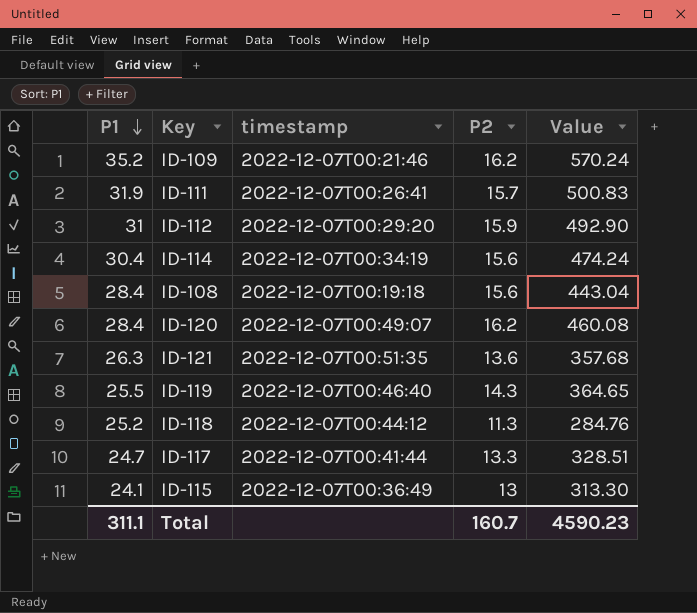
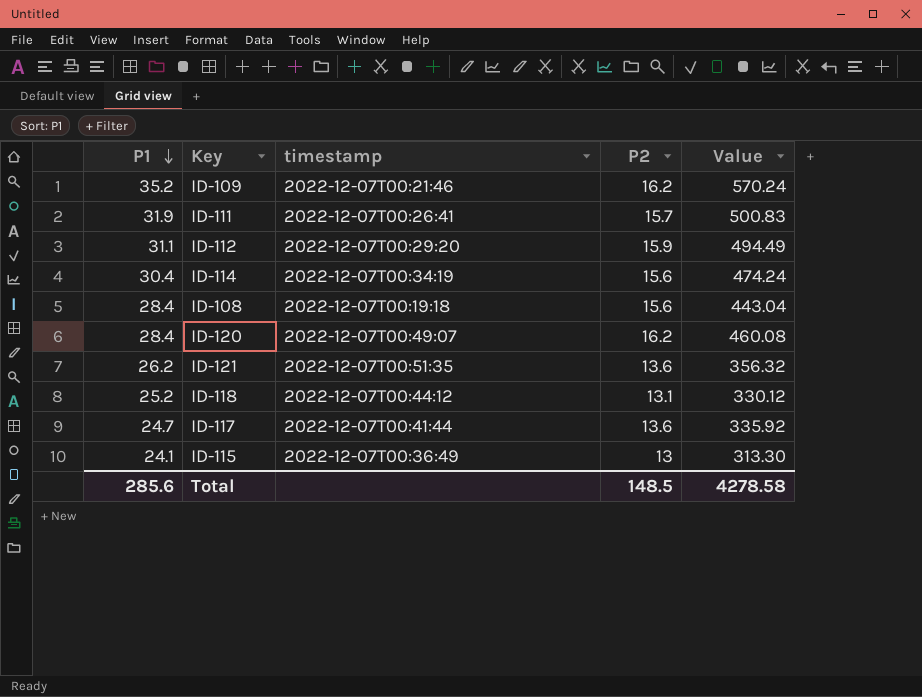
row ID-119: 25.5 | 2022-12-07T00:46:40 | 14.3 | 364.65 -> none
ID-112 | P1: 31 -> 31.1
ID-112 | Value: 492.90 -> 494.49
ID-121 | P1: 26.3 -> 26.2
ID-121 | Value: 357.68 -> 356.32
ID-118 | P2: 11.3 -> 13.1
ID-118 | Value: 284.76 -> 330.12
ID-117 | P2: 13.3 -> 13.6
ID-117 | Value: 328.51 -> 335.92
Total | P1: 311.1 -> 285.6
Total | P2: 160.7 -> 148.5
Total | Value: 4590.23 -> 4278.58

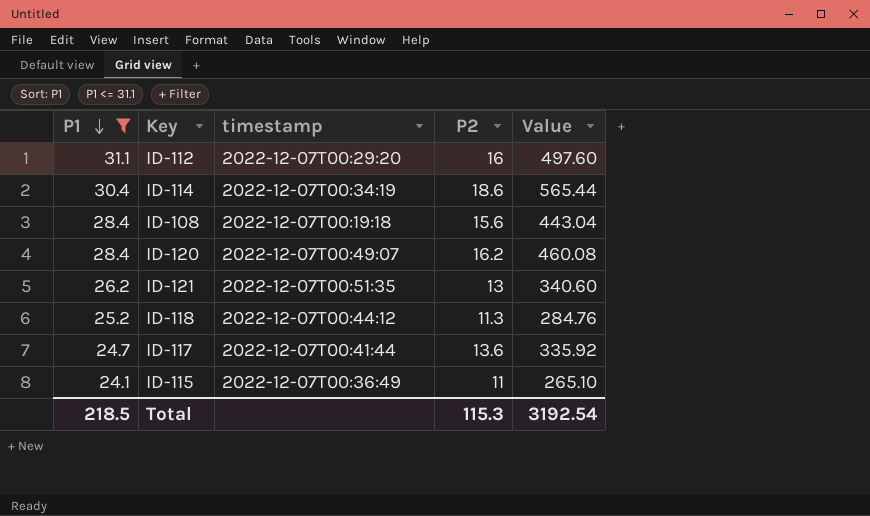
filter: none -> P1 <= 31.1
ID-112 | P2: 15.9 -> 16
ID-112 | Value: 494.49 -> 497.60
ID-114 | P2: 15.6 -> 18.6
ID-114 | Value: 474.24 -> 565.44
ID-121 | P2: 13.6 -> 13
ID-121 | Value: 356.32 -> 340.60
ID-118 | P2: 13.1 -> 11.3
ID-118 | Value: 330.12 -> 284.76
ID-115 | P2: 13 -> 11
ID-115 | Value: 313.30 -> 265.10
Total | P1: 285.6 -> 218.5
Total | P2: 148.5 -> 115.3
Total | Value: 4278.58 -> 3192.54

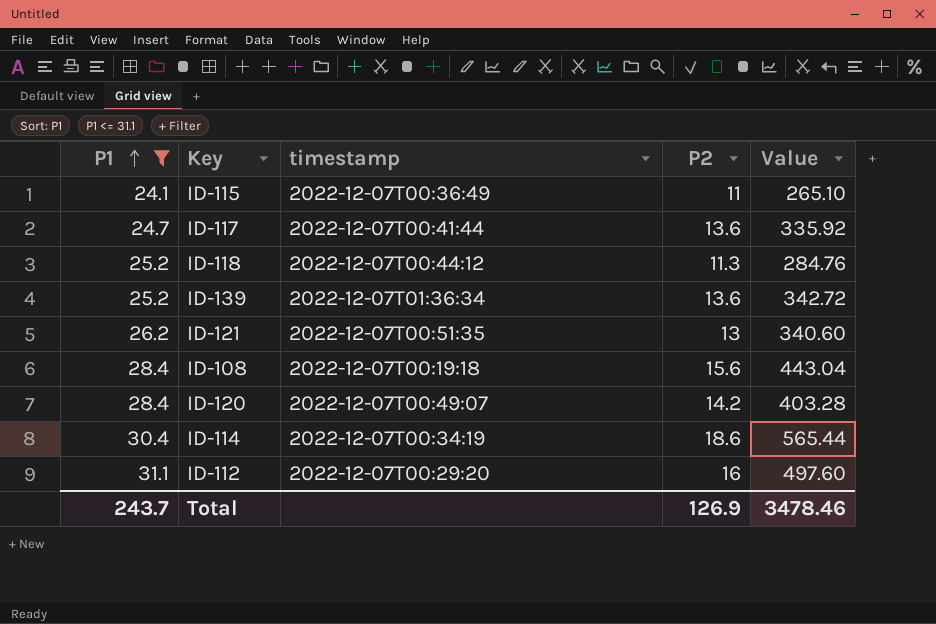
row order: P1 descending -> P1 ascending
row ID-139: none -> 25.2 | 2022-12-07T01:36:34 | 13.6 | 342.72
ID-120 | P2: 16.2 -> 14.2
ID-120 | Value: 460.08 -> 403.28
Total | P1: 218.5 -> 243.7
Total | P2: 115.3 -> 126.9
Total | Value: 3192.54 -> 3478.46

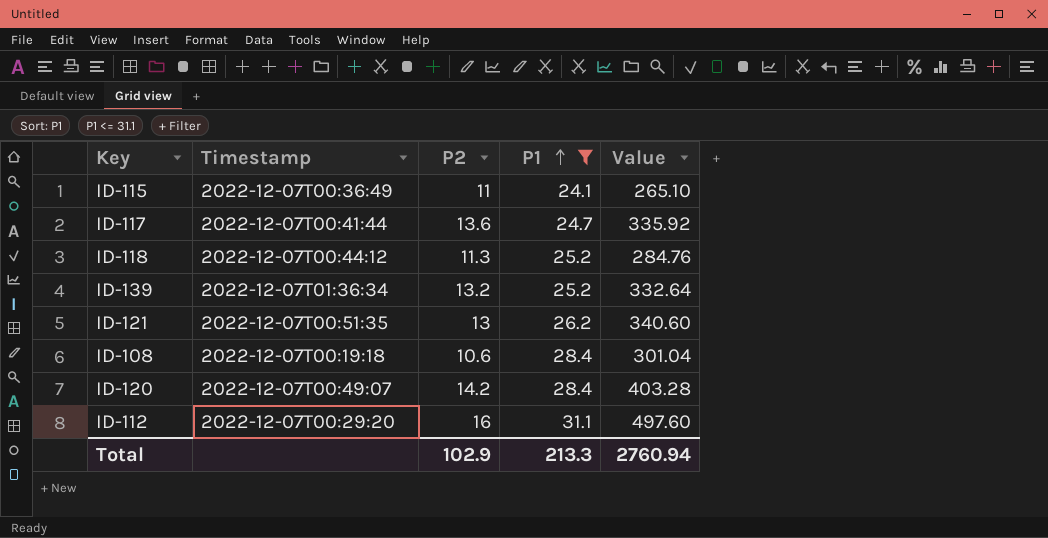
column name: timestamp -> Timestamp
column P1 | position: 1 -> 4
row ID-114: 30.4 | 2022-12-07T00:34:19 | 18.6 | 565.44 -> none
ID-139 | P2: 13.6 -> 13.2
ID-139 | Value: 342.72 -> 332.64
ID-108 | P2: 15.6 -> 10.6
ID-108 | Value: 443.04 -> 301.04
Total | P2: 126.9 -> 102.9
Total | P1: 243.7 -> 213.3
Total | Value: 3478.46 -> 2760.94

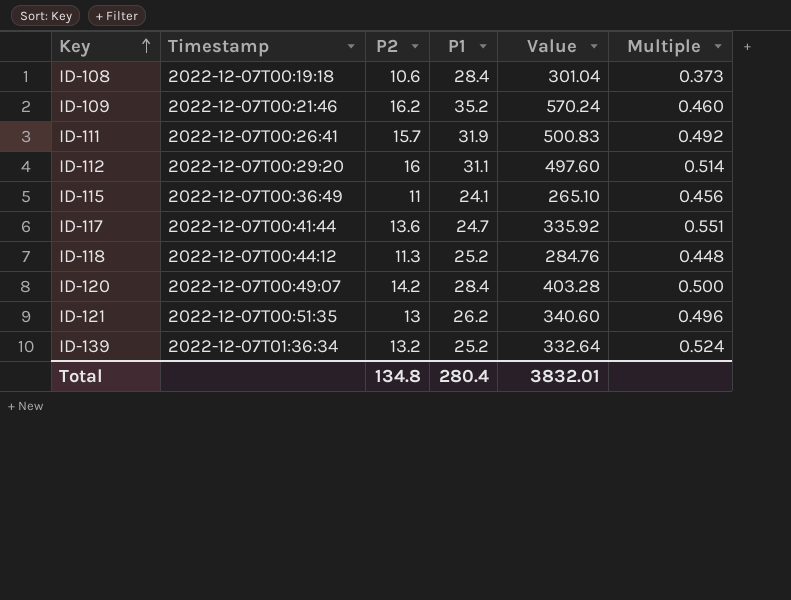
filter: P1 <= 31.1 -> none
row order: P1 ascending -> Key ascending
column Multiple | formula: none -> [P2] / [P1]
Total | P2: 102.9 -> 134.8
Total | P1: 213.3 -> 280.4
Total | Value: 2760.94 -> 3832.01

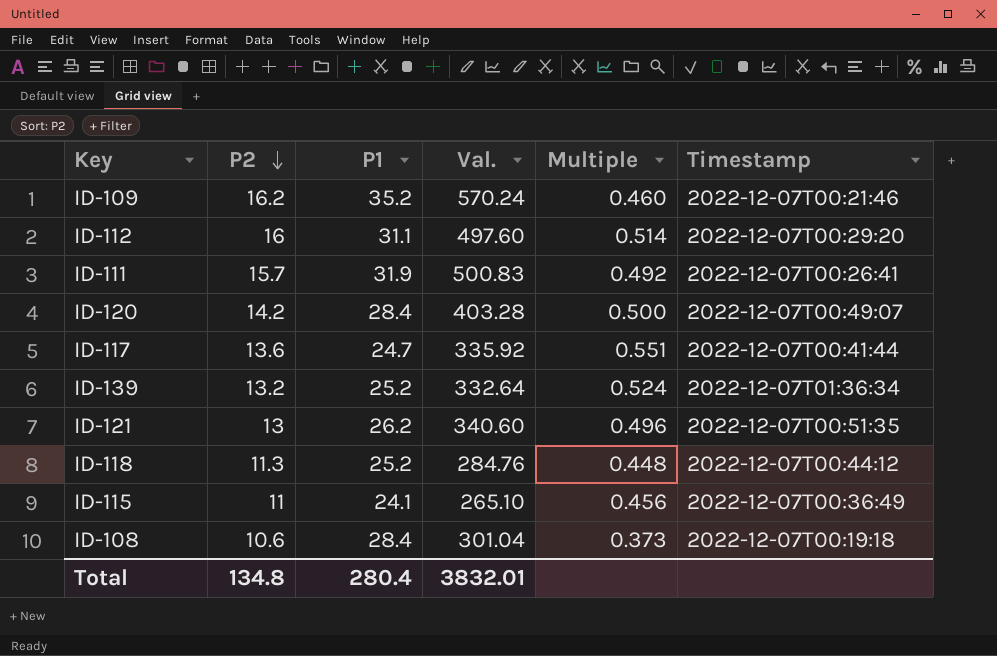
row order: Key ascending -> P2 descending
column name: Value -> Val.
column Timestamp | position: 2 -> 6

